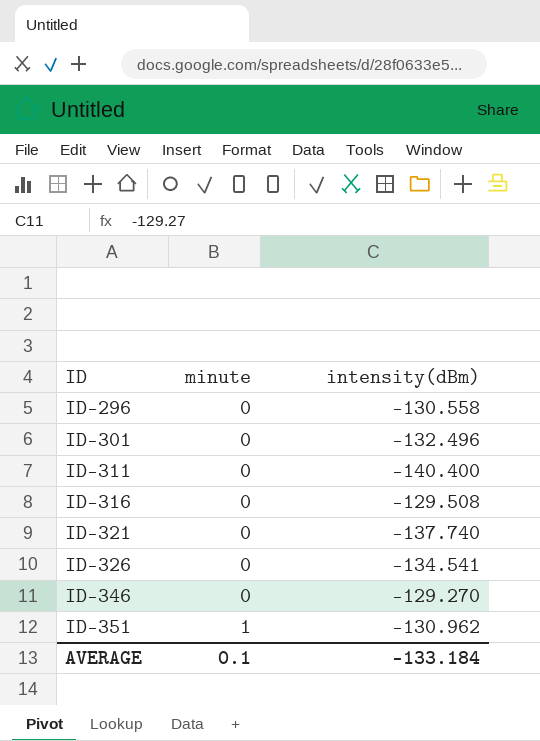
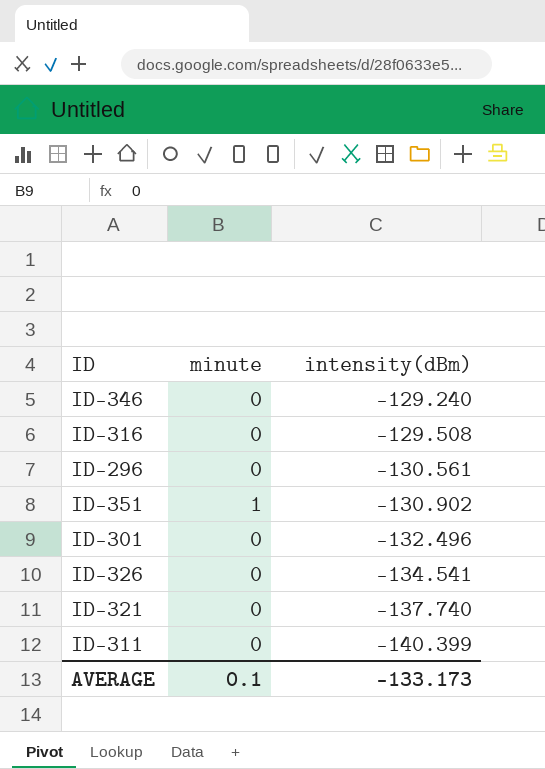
row order: ID ascending -> intensity(dBm) descending
ID-346 | intensity(dBm): -129.270 -> -129.240
ID-296 | intensity(dBm): -130.558 -> -130.561
ID-351 | intensity(dBm): -130.962 -> -130.902
ID-311 | intensity(dBm): -140.400 -> -140.399
AVERAGE | intensity(dBm): -133.184 -> -133.173

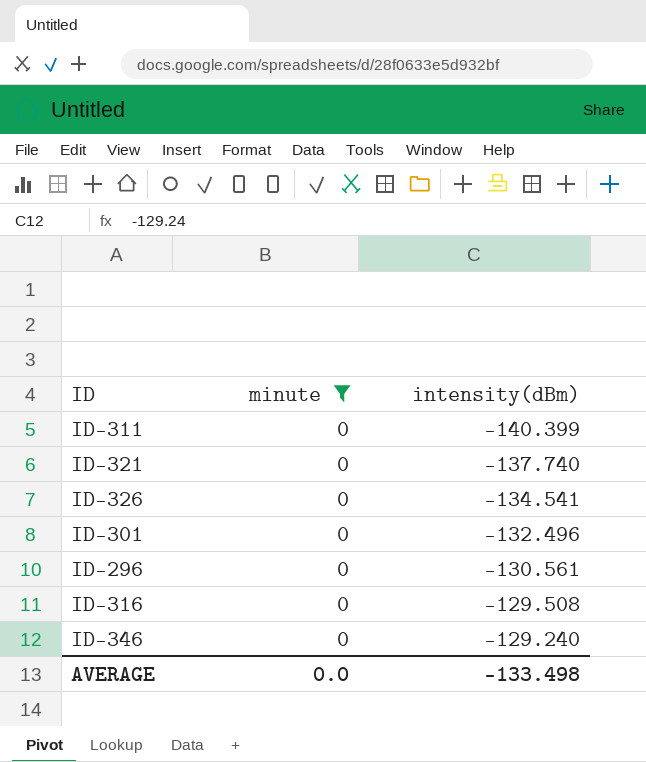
filter: none -> minute = 0
row order: intensity(dBm) descending -> intensity(dBm) ascending
AVERAGE | minute: 0.1 -> 0.0
AVERAGE | intensity(dBm): -133.173 -> -133.498

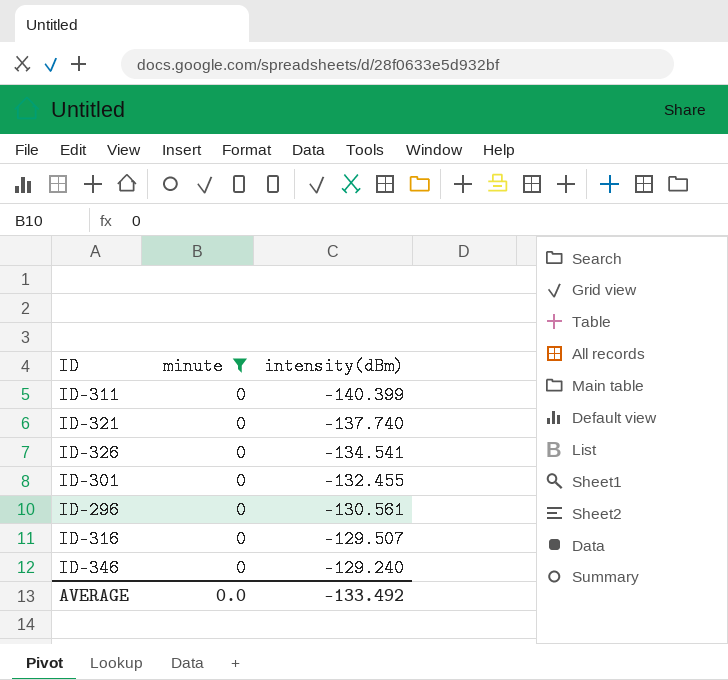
ID-301 | intensity(dBm): -132.496 -> -132.455
ID-316 | intensity(dBm): -129.508 -> -129.507
AVERAGE | intensity(dBm): -133.498 -> -133.492

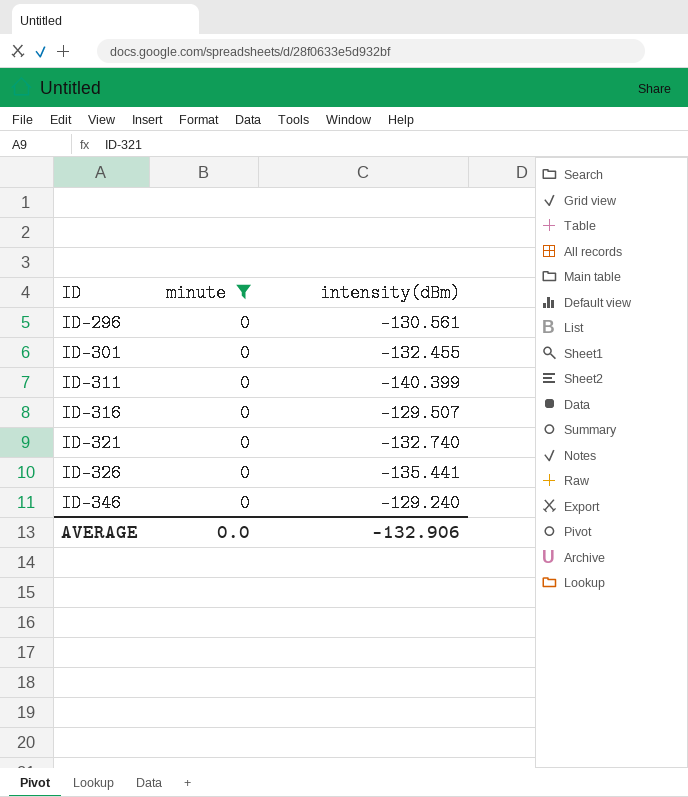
row order: intensity(dBm) ascending -> ID ascending
ID-321 | intensity(dBm): -137.740 -> -132.740
ID-326 | intensity(dBm): -134.541 -> -135.441
AVERAGE | intensity(dBm): -133.492 -> -132.906

